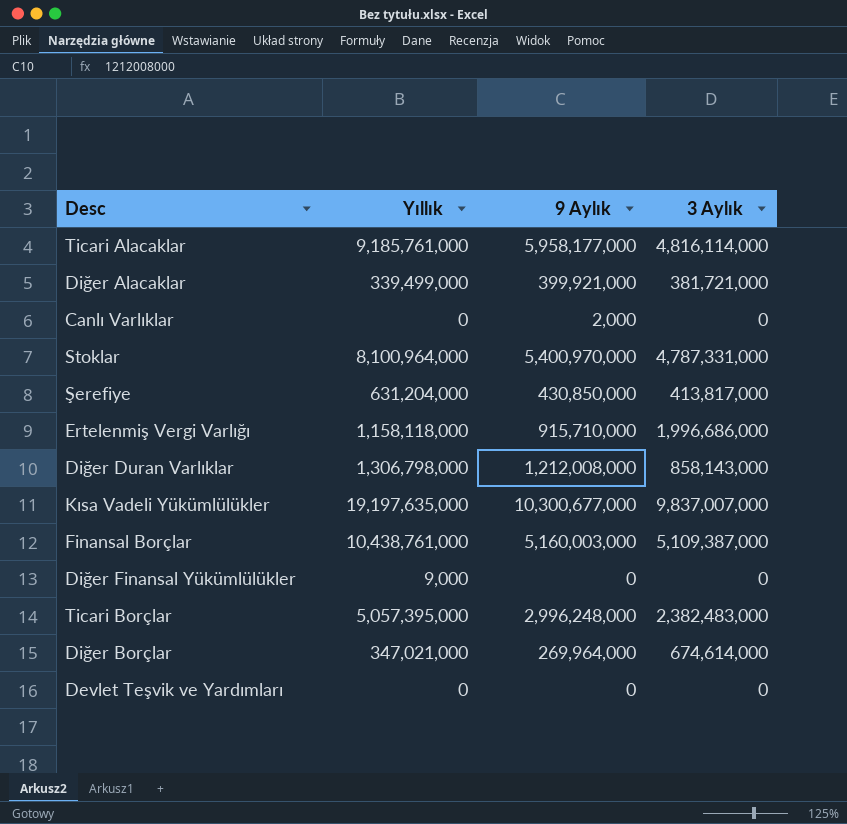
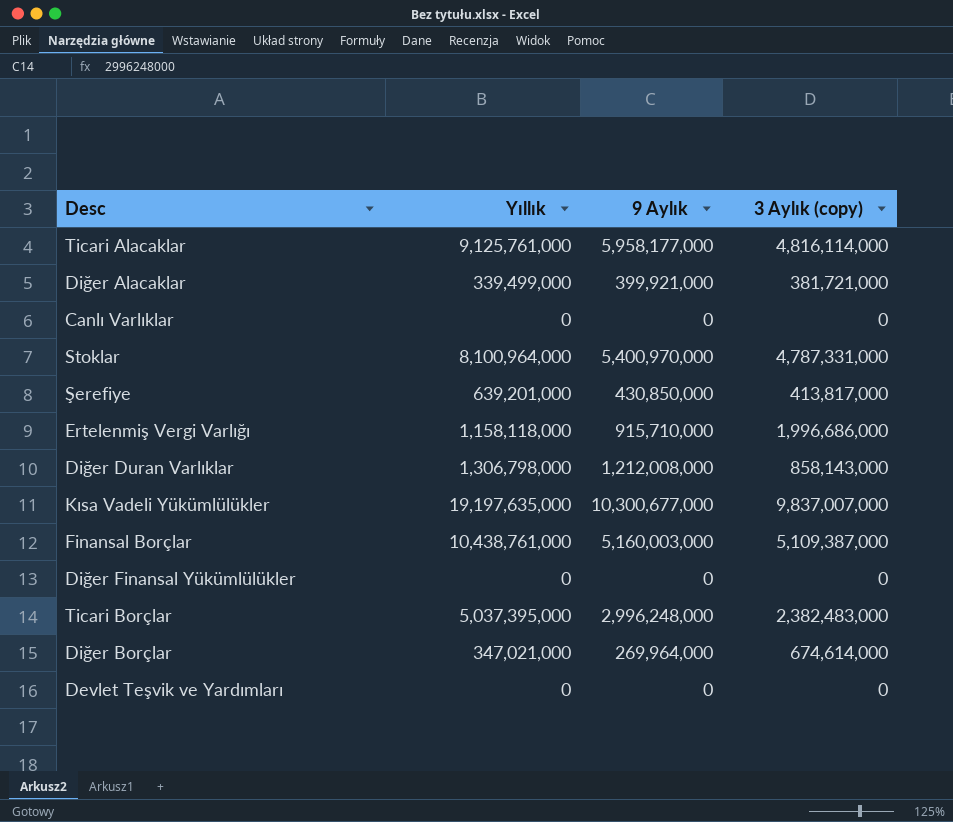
column name: 3 Aylık -> 3 Aylık (copy)
Ticari Alacaklar | Yıllık: 9,185,761,000 -> 9,125,761,000
Canlı Varlıklar | 9 Aylık: 2,000 -> 0
Şerefiye | Yıllık: 631,204,000 -> 639,201,000
Diğer Finansal Yükümlülükler | Yıllık: 9,000 -> 0
Ticari Borçlar | Yıllık: 5,057,395,000 -> 5,037,395,000

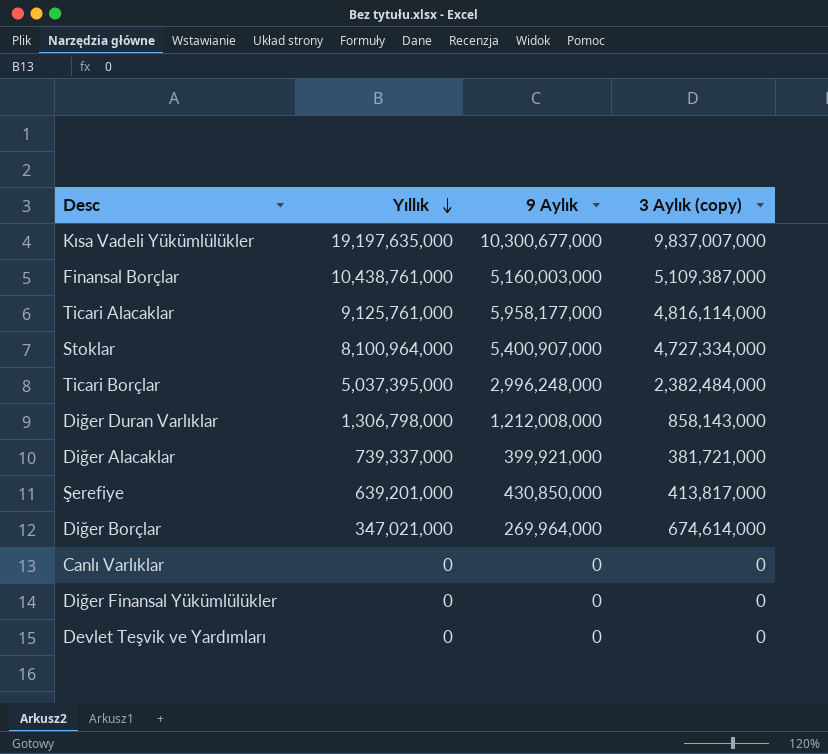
row order: none -> Yıllık descending
row Ertelenmiş Vergi Varlığı: 1,158,118,000 | 915,710,000 | 1,996,686,000 -> none
Stoklar | 9 Aylık: 5,400,970,000 -> 5,400,907,000
Stoklar | 3 Aylık (copy): 4,787,331,000 -> 4,727,334,000
Ticari Borçlar | 3 Aylık (copy): 2,382,483,000 -> 2,382,484,000
Diğer Alacaklar | Yıllık: 339,499,000 -> 739,337,000

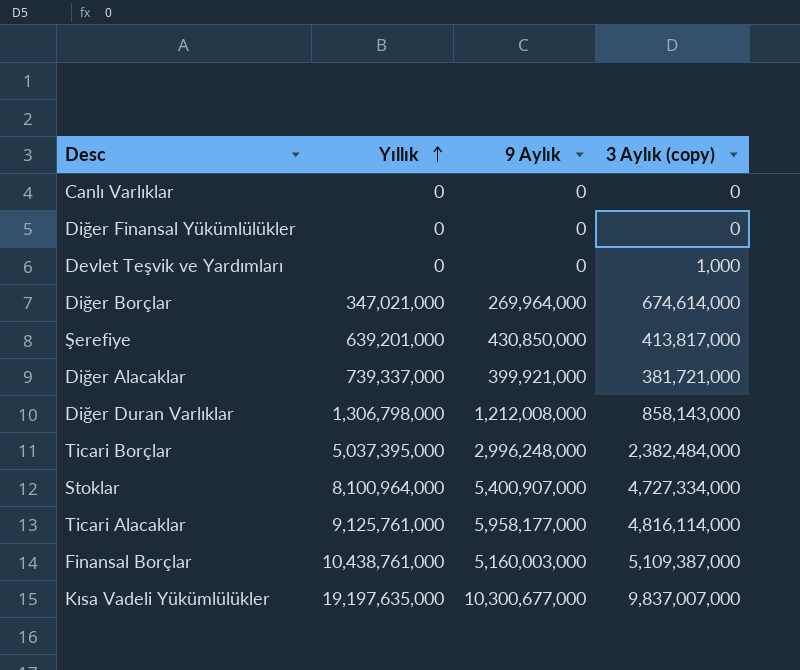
row order: Yıllık descending -> Yıllık ascending
Devlet Teşvik ve Yardımları | 3 Aylık (copy): 0 -> 1,000

